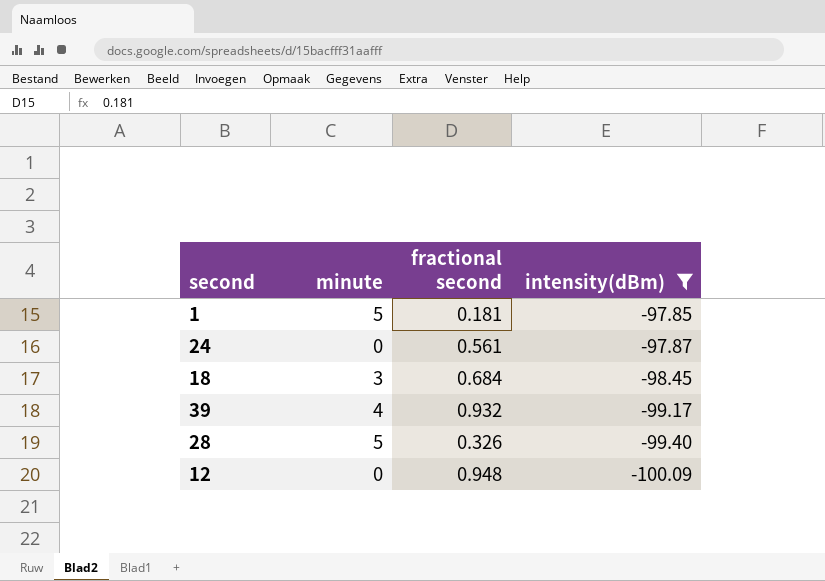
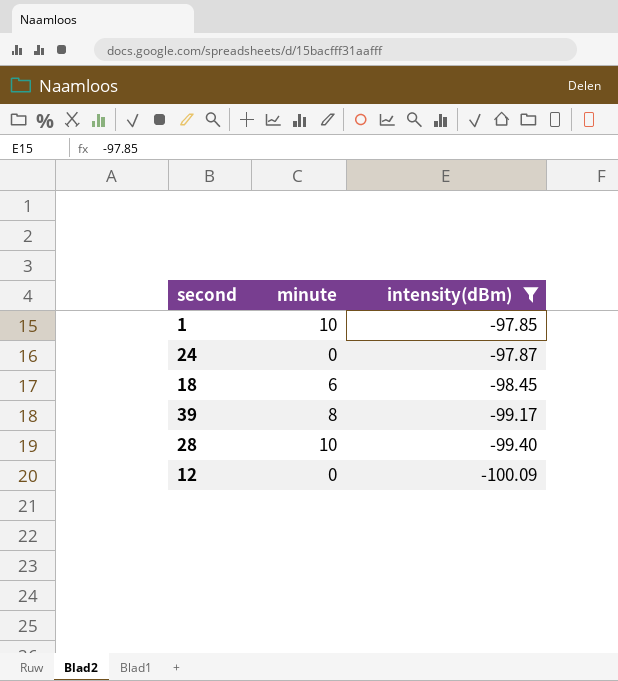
column fractional second | position: 3 -> none
1 | minute: 5 -> 10
18 | minute: 3 -> 6
39 | minute: 4 -> 8
28 | minute: 5 -> 10

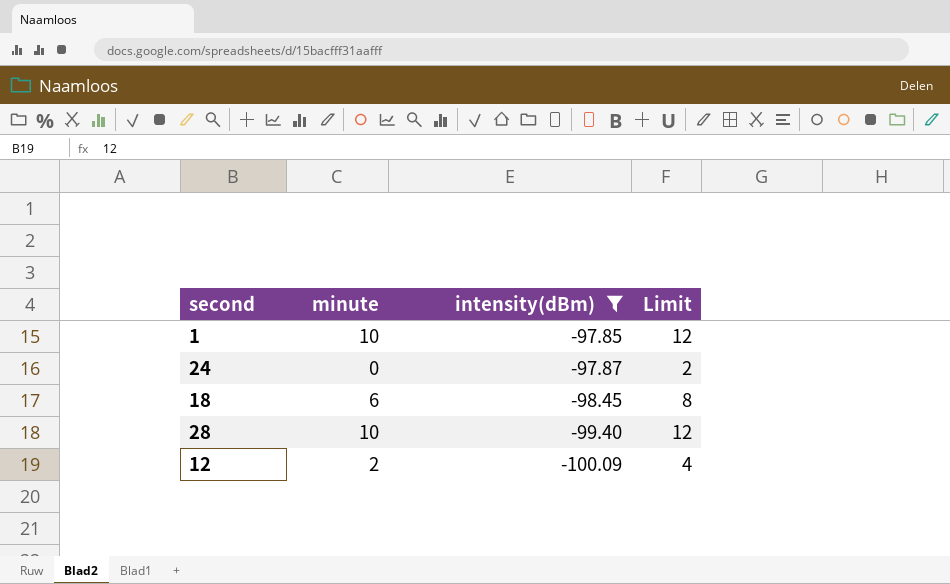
column Limit | formula: none -> [minute] + 2
row 39: 8 | -99.17 -> none
12 | minute: 0 -> 2

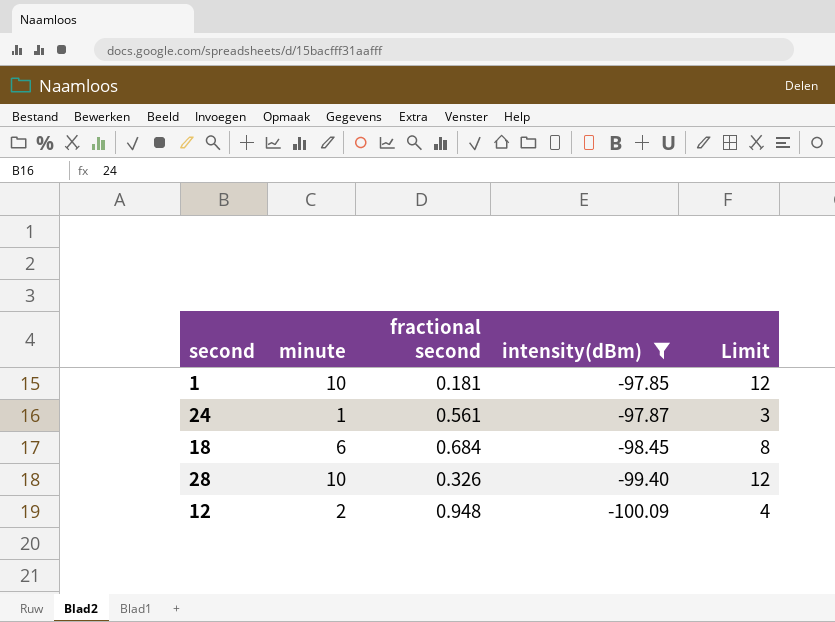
column fractional second | position: none -> 3
24 | minute: 0 -> 1
24 | Limit: 2 -> 3

